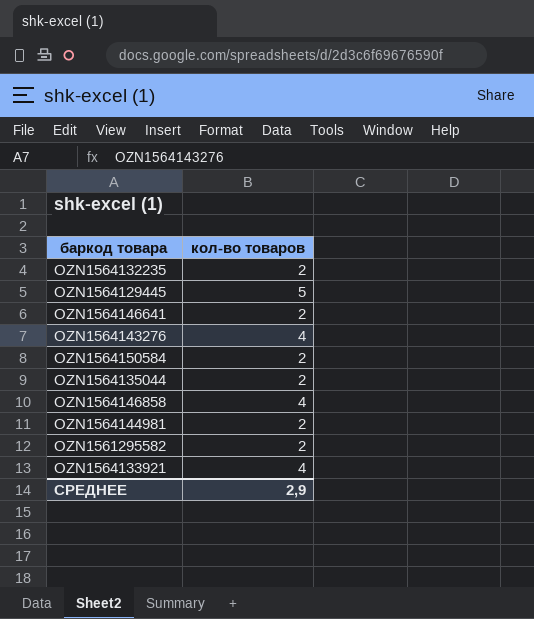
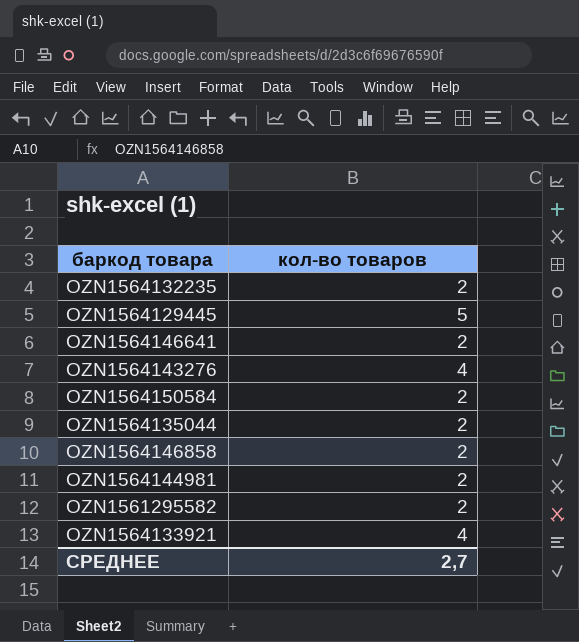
OZN1564146858 | кол-во товаров: 4 -> 2
СРЕДНЕЕ | кол-во товаров: 2,9 -> 2,7

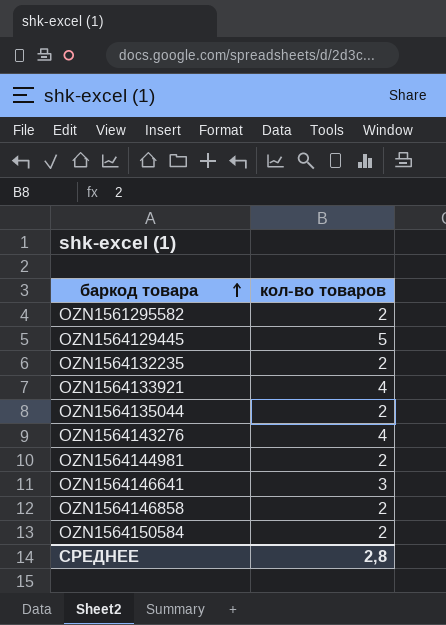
row order: none -> баркод товара ascending
OZN1564146641 | кол-во товаров: 2 -> 3
СРЕДНЕЕ | кол-во товаров: 2,7 -> 2,8

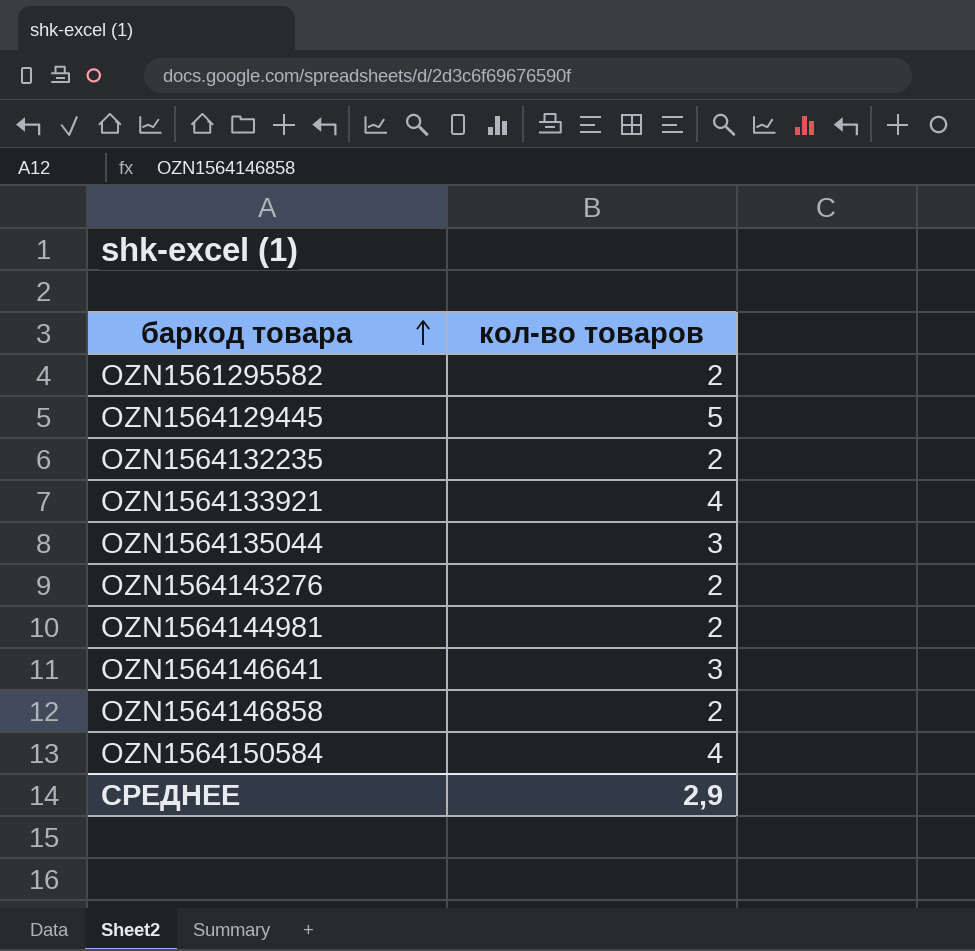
OZN1564135044 | кол-во товаров: 2 -> 3
OZN1564143276 | кол-во товаров: 4 -> 2
OZN1564150584 | кол-во товаров: 2 -> 4
СРЕДНЕЕ | кол-во товаров: 2,8 -> 2,9

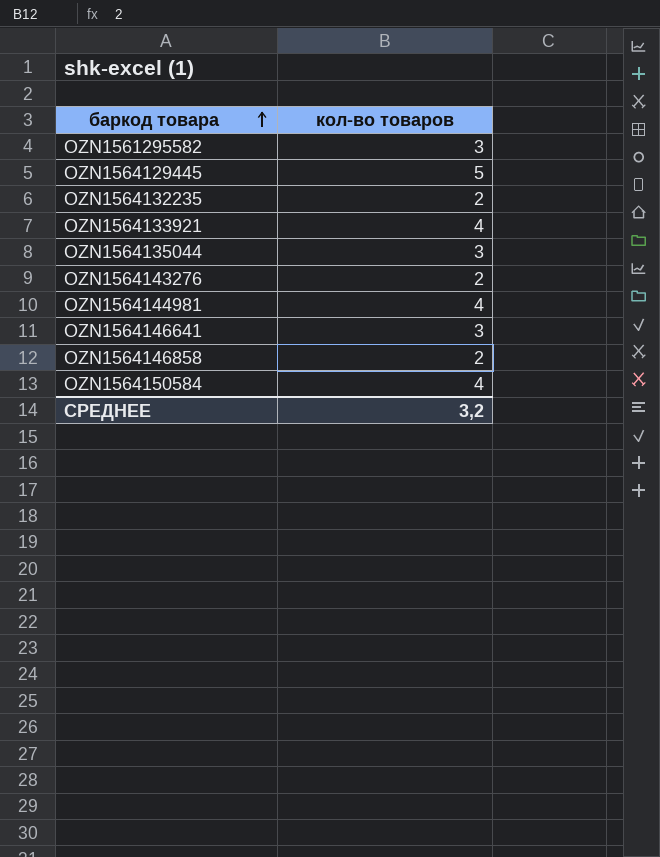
OZN1561295582 | кол-во товаров: 2 -> 3
OZN1564144981 | кол-во товаров: 2 -> 4
СРЕДНЕЕ | кол-во товаров: 2,9 -> 3,2

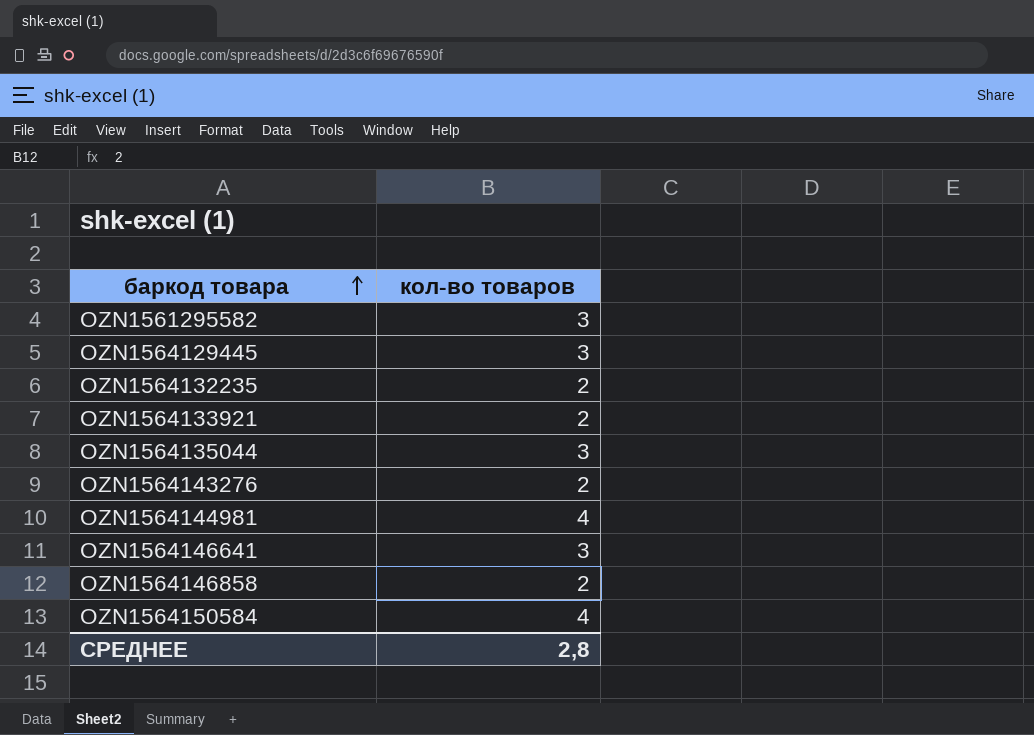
OZN1564129445 | кол-во товаров: 5 -> 3
OZN1564133921 | кол-во товаров: 4 -> 2
СРЕДНЕЕ | кол-во товаров: 3,2 -> 2,8

